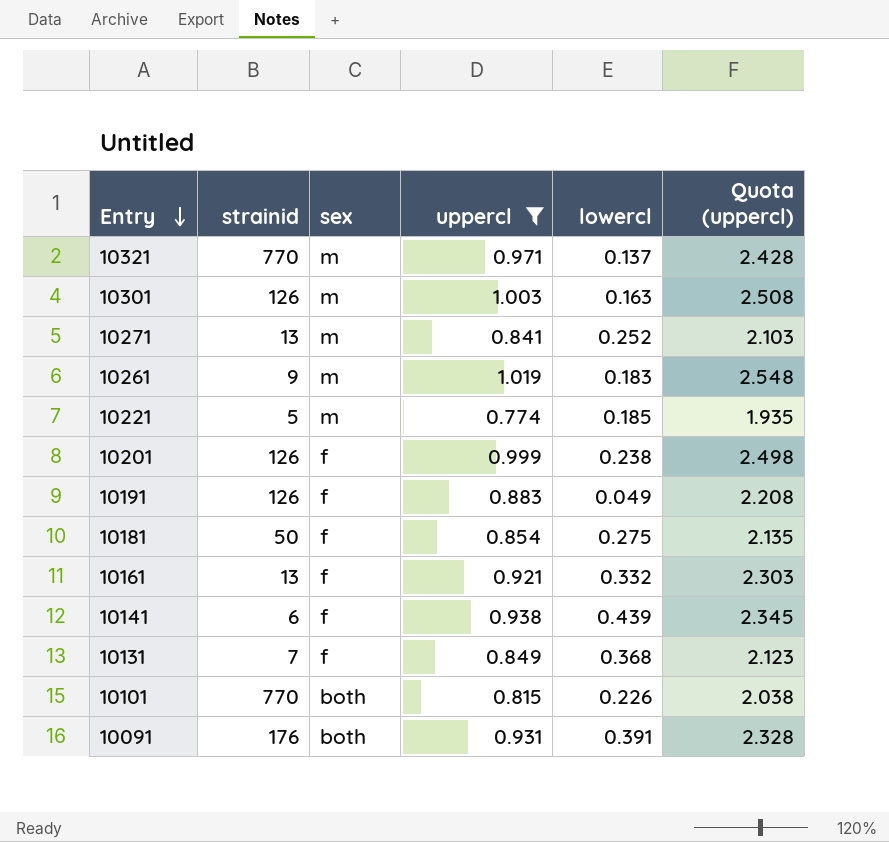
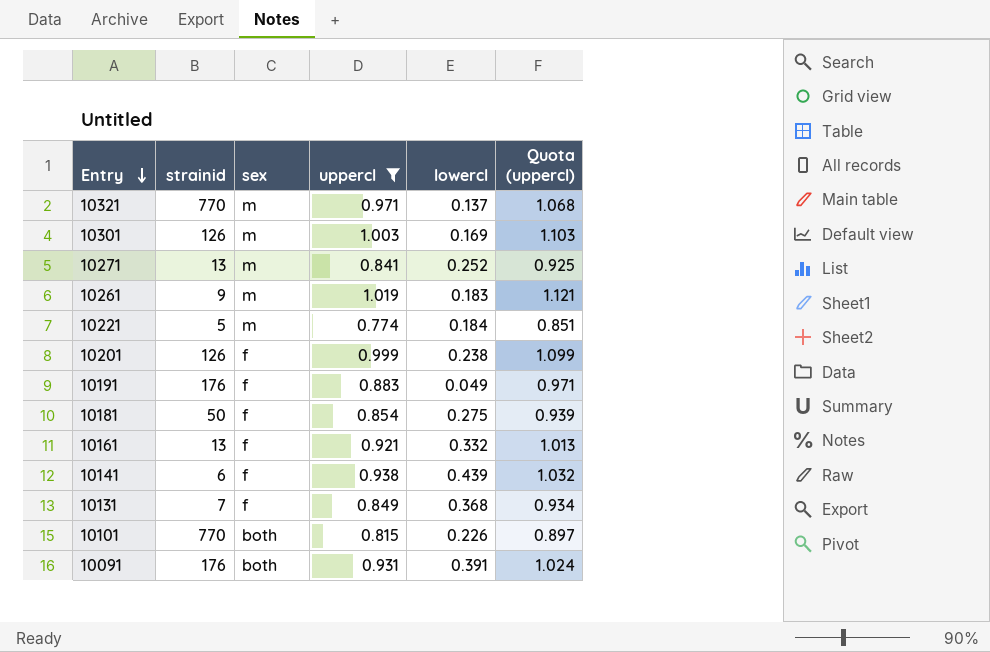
column Quota (uppercl) | formula: [uppercl] * 2.5 -> [uppercl] * 1.1
10301 | lowercl: 0.163 -> 0.169
10221 | lowercl: 0.185 -> 0.184
10191 | strainid: 126 -> 176

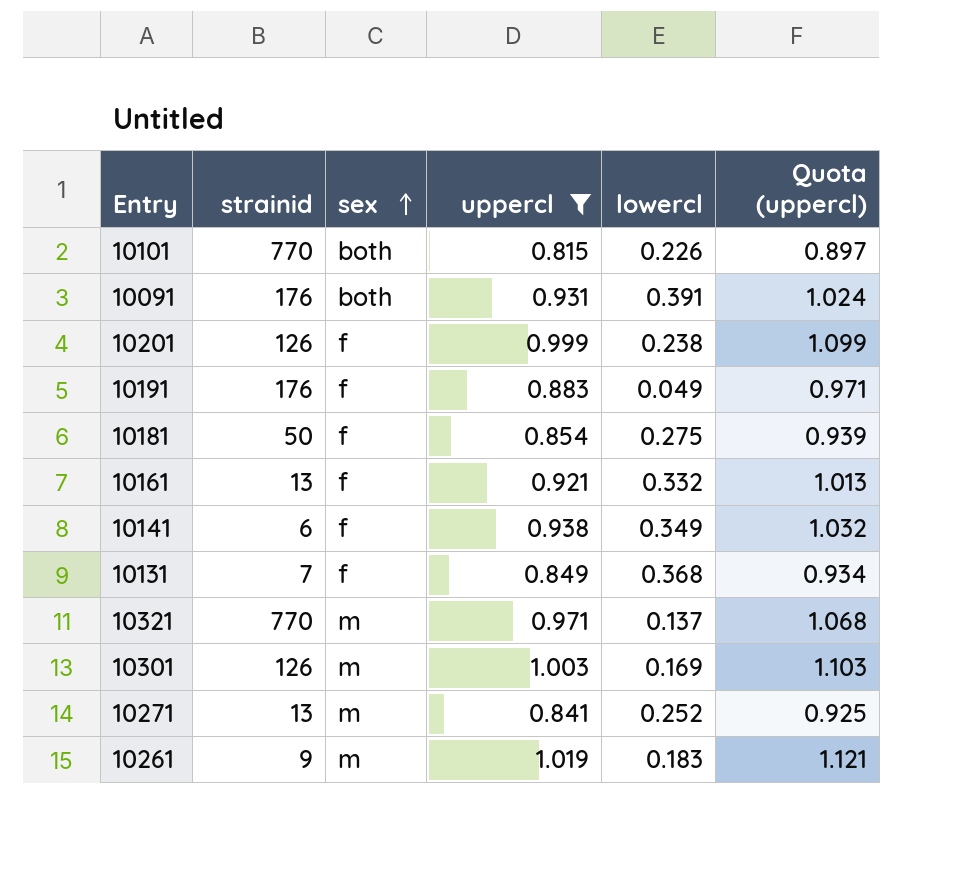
row order: Entry descending -> sex ascending
row 10221: 5 | m | 0.774 | 0.184 | 0.851 -> none
10141 | lowercl: 0.439 -> 0.349

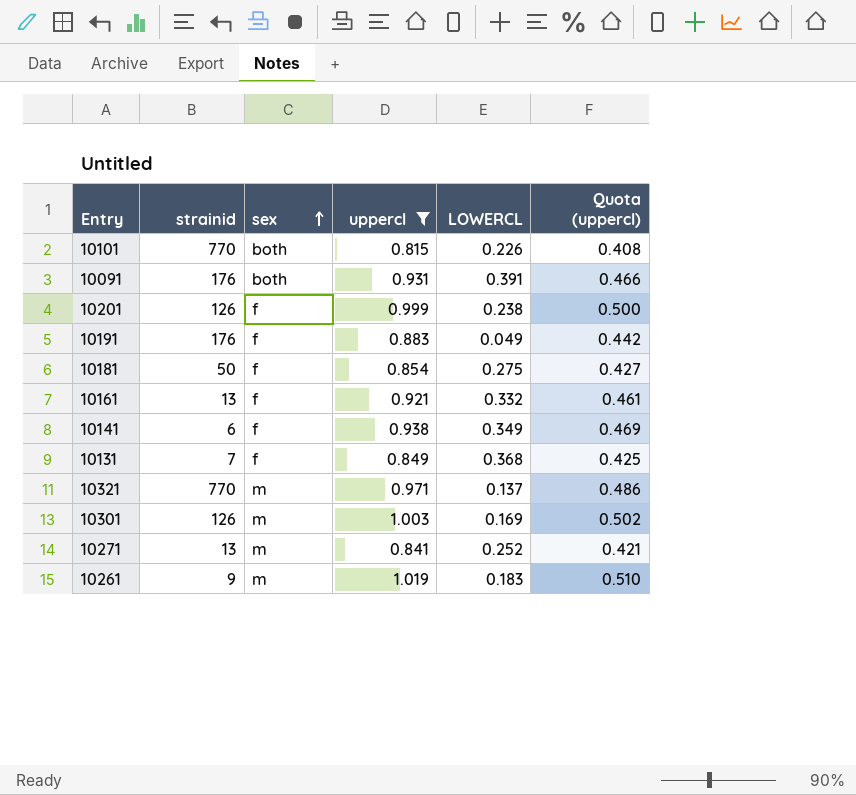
column name: lowercl -> LOWERCL
column Quota (uppercl) | formula: [uppercl] * 1.1 -> [uppercl] * 0.5

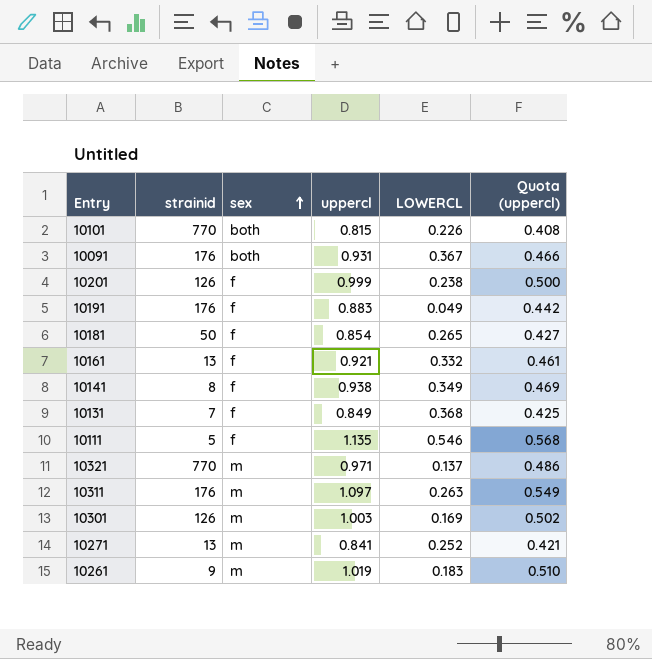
filter: uppercl <= 1.019 -> none
10091 | LOWERCL: 0.391 -> 0.367
10181 | LOWERCL: 0.275 -> 0.265
10141 | strainid: 6 -> 8

